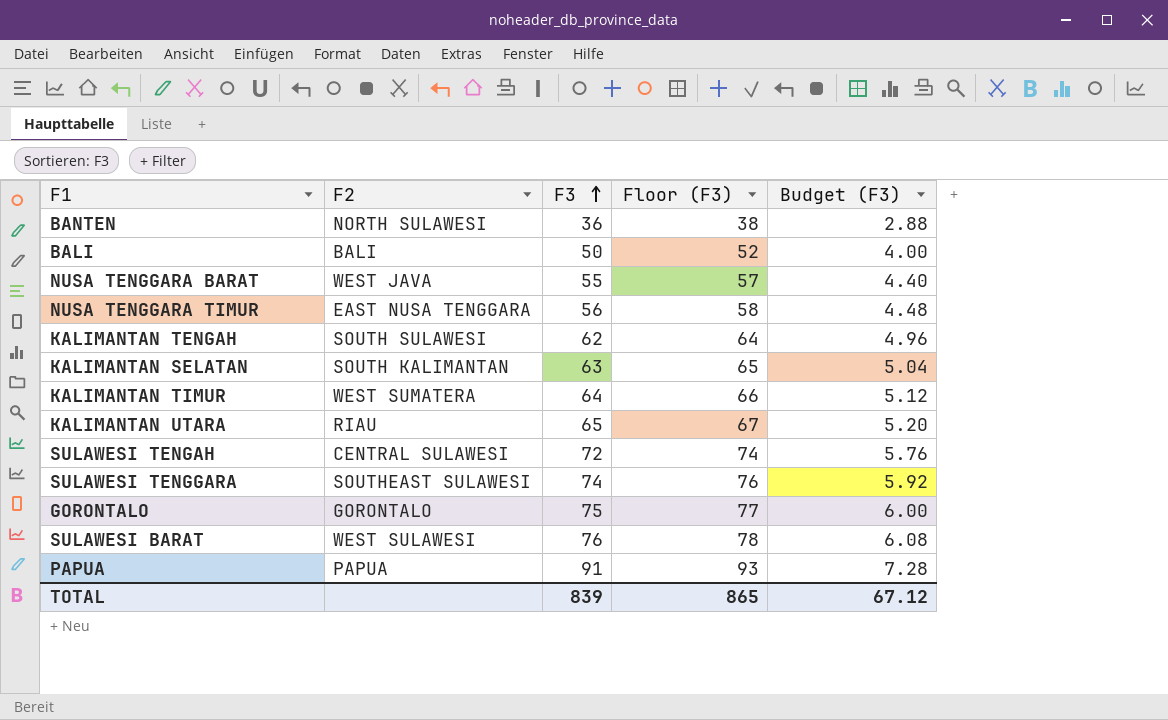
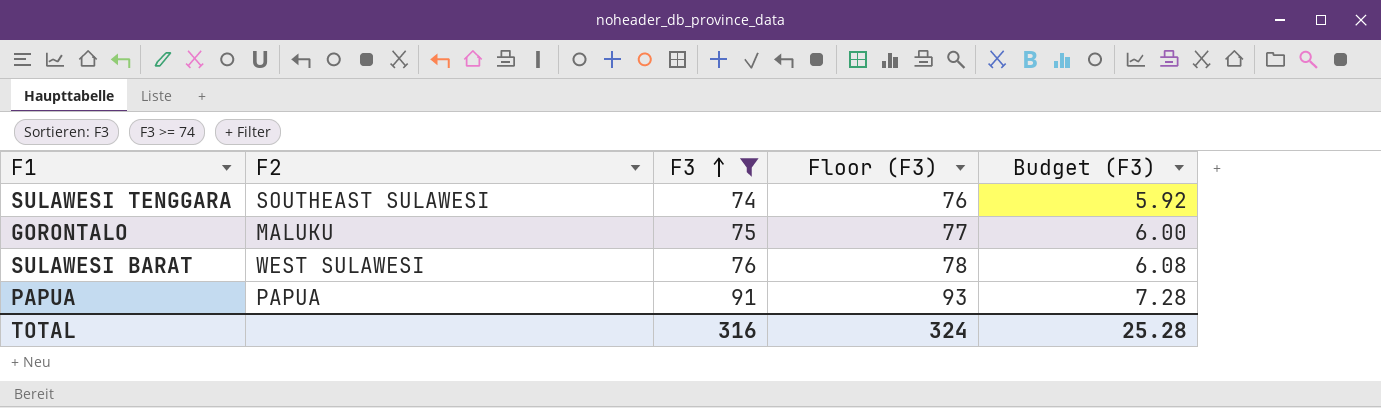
filter: none -> F3 >= 74
GORONTALO | F2: GORONTALO -> MALUKU
TOTAL | F3: 839 -> 316
TOTAL | Floor (F3): 865 -> 324
TOTAL | Budget (F3): 67.12 -> 25.28

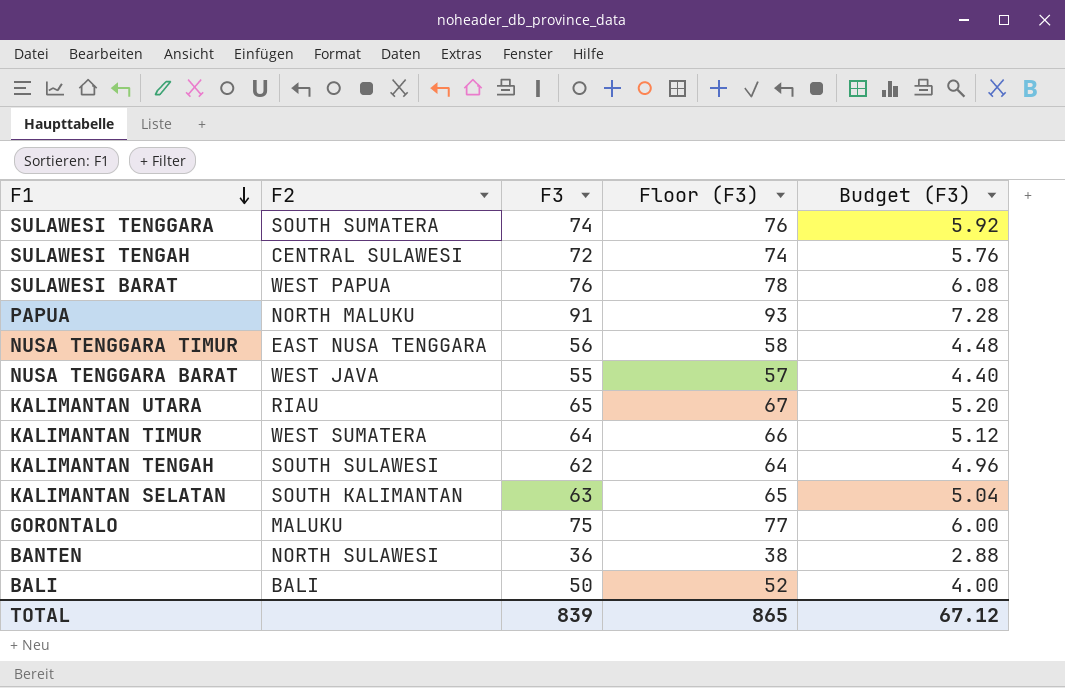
filter: F3 >= 74 -> none
row order: F3 ascending -> F1 descending
SULAWESI TENGGARA | F2: SOUTHEAST SULAWESI -> SOUTH SUMATERA
SULAWESI BARAT | F2: WEST SULAWESI -> WEST PAPUA
PAPUA | F2: PAPUA -> NORTH MALUKU
TOTAL | F3: 316 -> 839
TOTAL | Floor (F3): 324 -> 865
TOTAL | Budget (F3): 25.28 -> 67.12

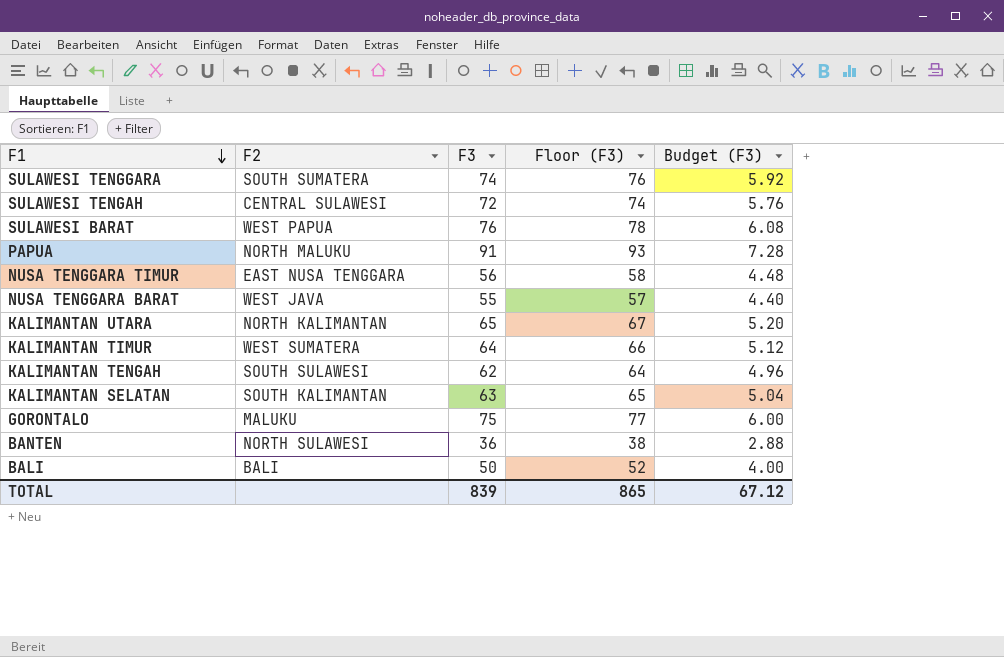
KALIMANTAN UTARA | F2: RIAU -> NORTH KALIMANTAN

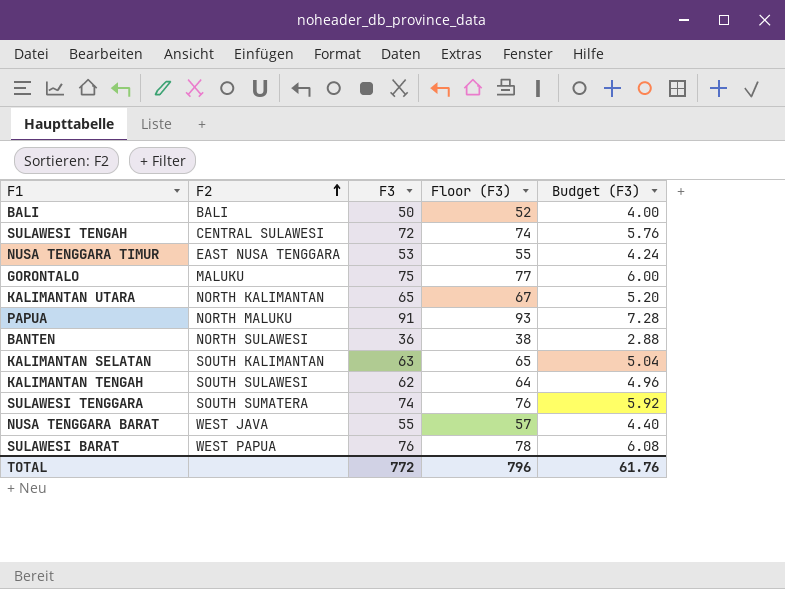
row order: F1 descending -> F2 ascending
row KALIMANTAN TIMUR: WEST SUMATERA | 64 | 66 | 5.12 -> none
NUSA TENGGARA TIMUR | F3: 56 -> 53
NUSA TENGGARA TIMUR | Floor (F3): 58 -> 55
NUSA TENGGARA TIMUR | Budget (F3): 4.48 -> 4.24
TOTAL | F3: 839 -> 772
TOTAL | Floor (F3): 865 -> 796
TOTAL | Budget (F3): 67.12 -> 61.76

